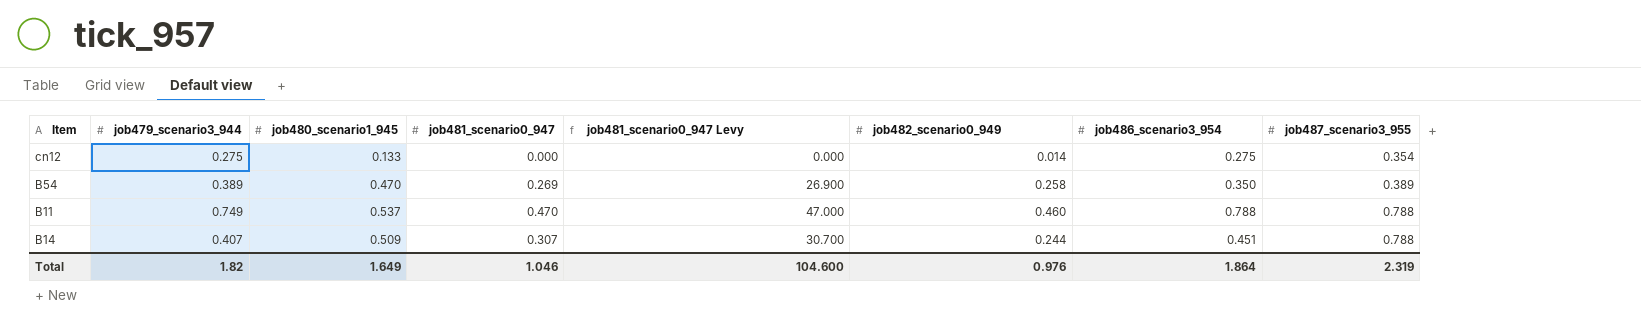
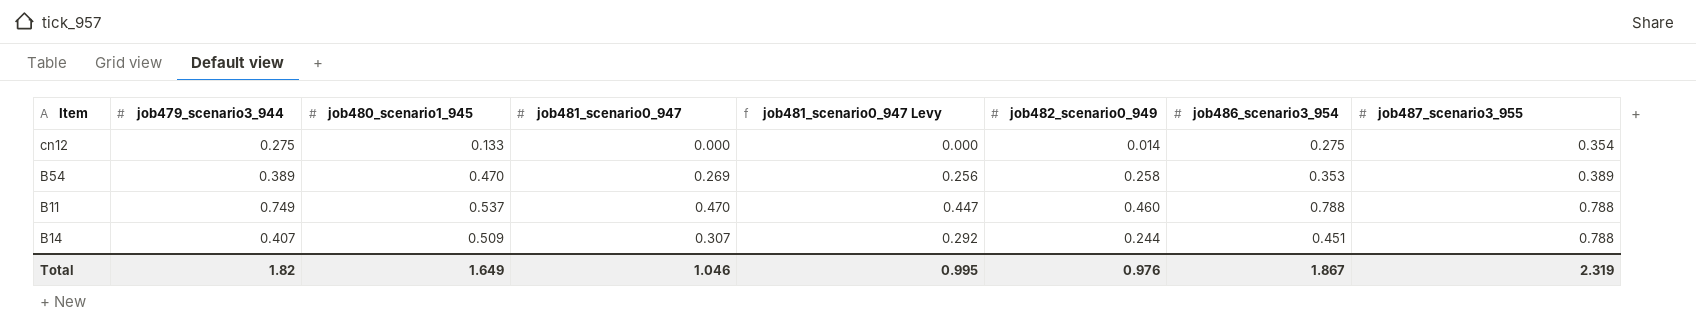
column job481_scenario0_947 Levy | formula: [job481_scenario0_947] * 100 -> [job481_scenario0_947] * 0.95
B54 | job486_scenario3_954: 0.350 -> 0.353
Total | job481_scenario0_947 Levy: 104.600 -> 0.995
Total | job486_scenario3_954: 1.864 -> 1.867

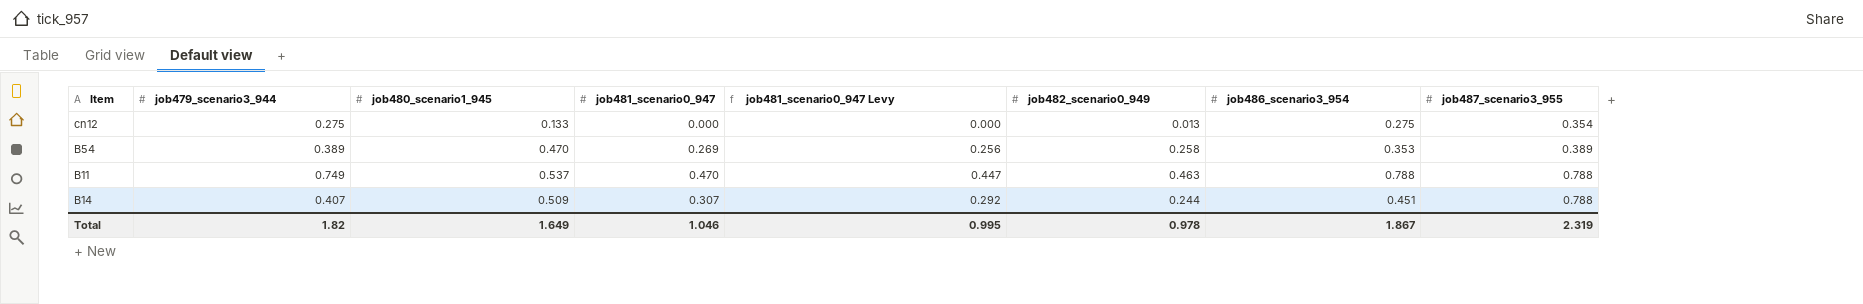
cn12 | job482_scenario0_949: 0.014 -> 0.013
B11 | job482_scenario0_949: 0.460 -> 0.463
Total | job482_scenario0_949: 0.976 -> 0.978

